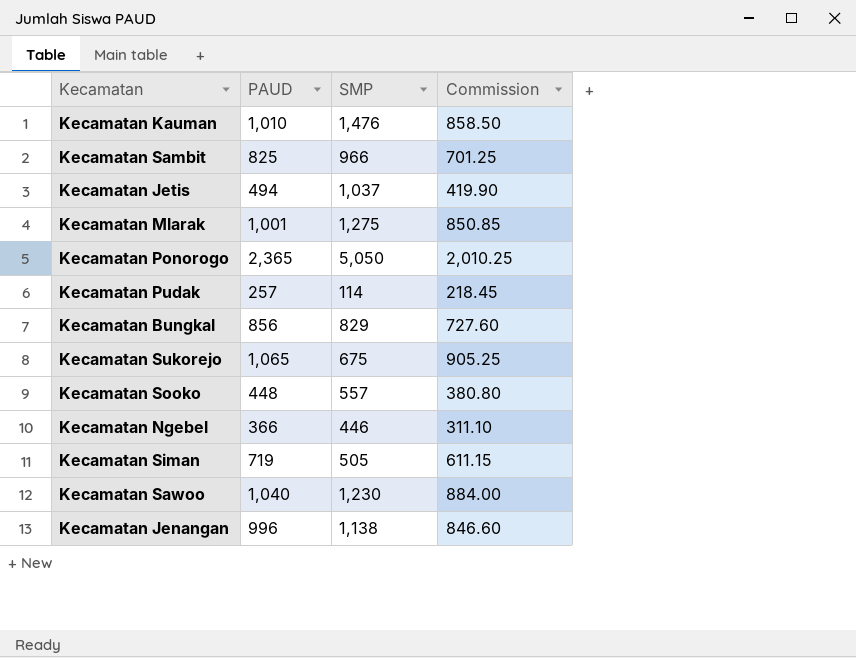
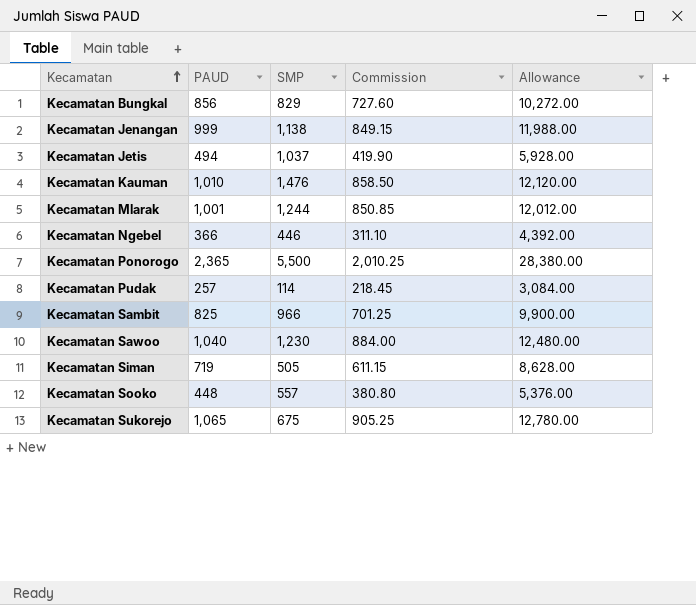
row order: none -> Kecamatan ascending
column Allowance | formula: none -> [PAUD] * 12
Kecamatan Jenangan | PAUD: 996 -> 999
Kecamatan Jenangan | Commission: 846.60 -> 849.15
Kecamatan Mlarak | SMP: 1,275 -> 1,244
Kecamatan Ponorogo | SMP: 5,050 -> 5,500

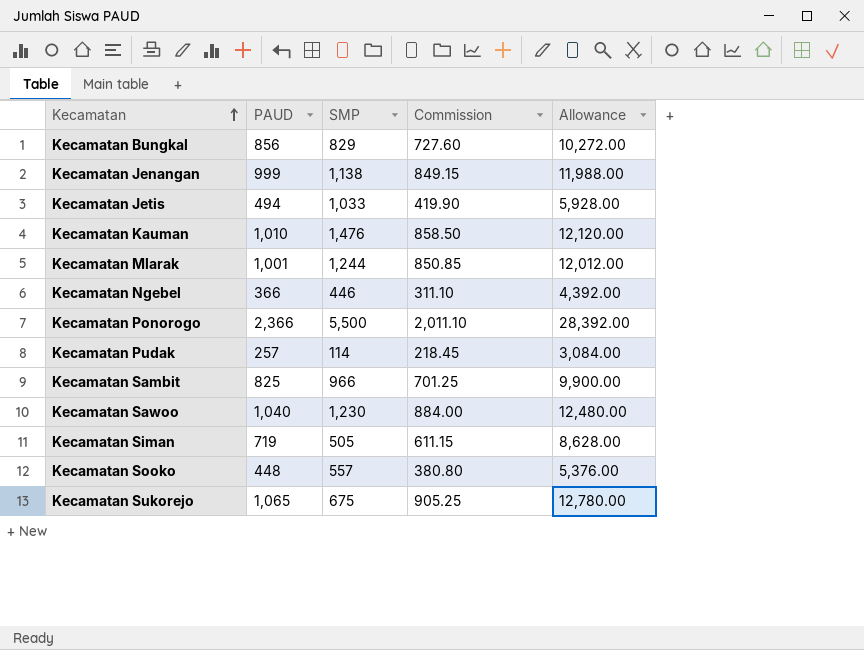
Kecamatan Jetis | SMP: 1,037 -> 1,033
Kecamatan Ponorogo | PAUD: 2,365 -> 2,366
Kecamatan Ponorogo | Commission: 2,010.25 -> 2,011.10
Kecamatan Ponorogo | Allowance: 28,380.00 -> 28,392.00

